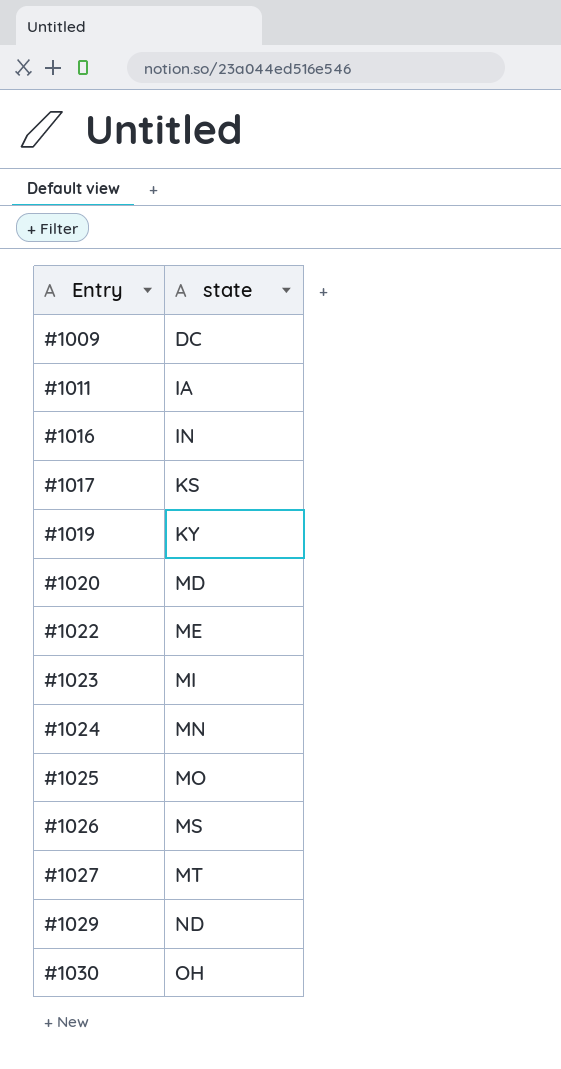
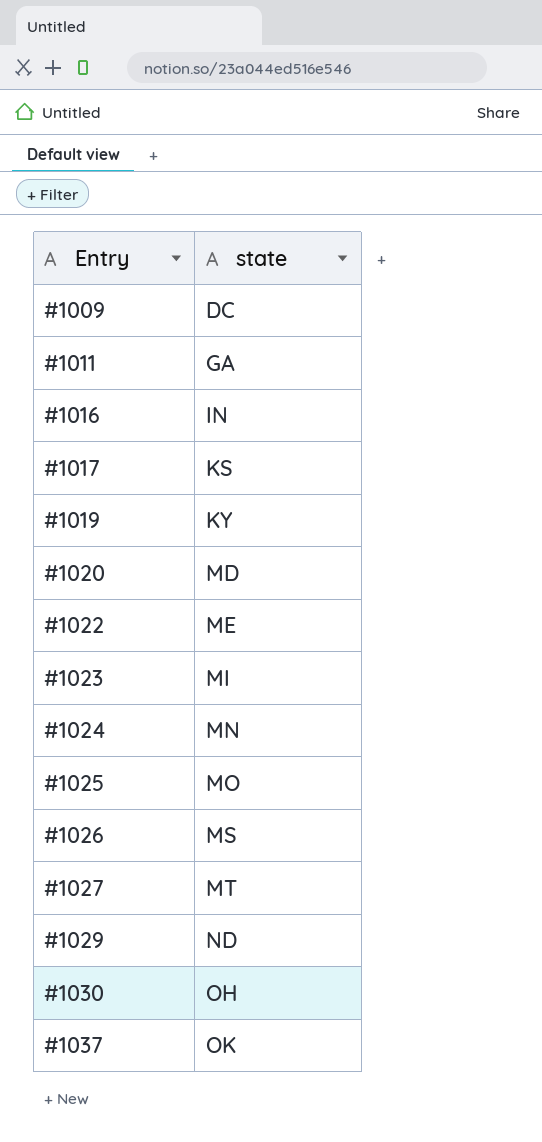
#1011 | state: IA -> GA
row #1037: none -> OK

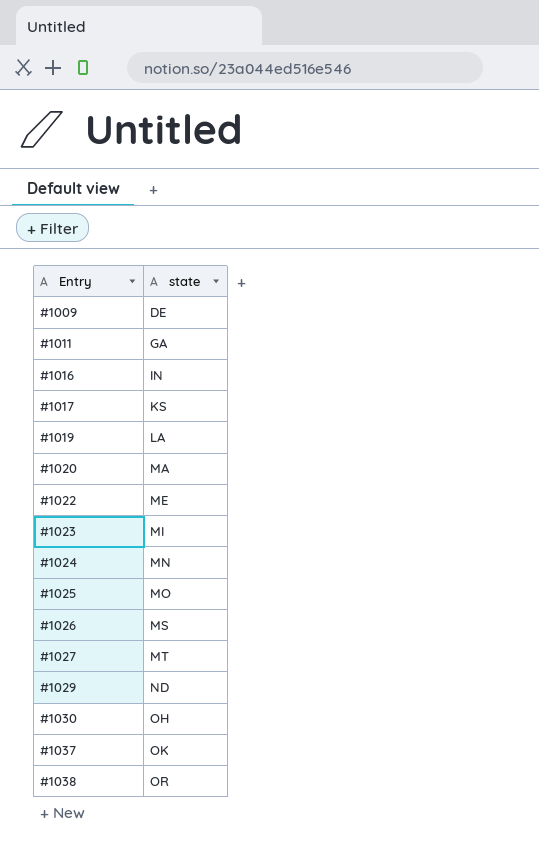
#1009 | state: DC -> DE
#1019 | state: KY -> LA
#1020 | state: MD -> MA
row #1038: none -> OR

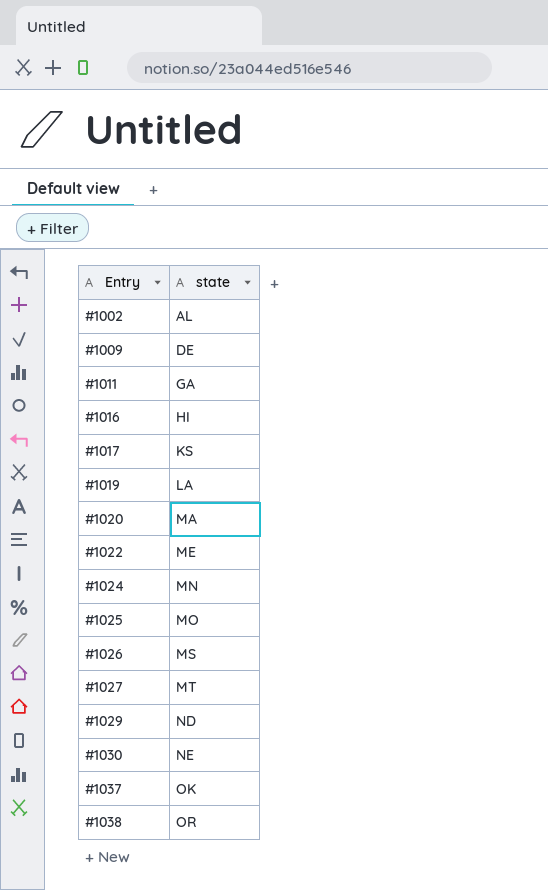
row #1023: MI -> none
row #1002: none -> AL
#1016 | state: IN -> HI
#1030 | state: OH -> NE

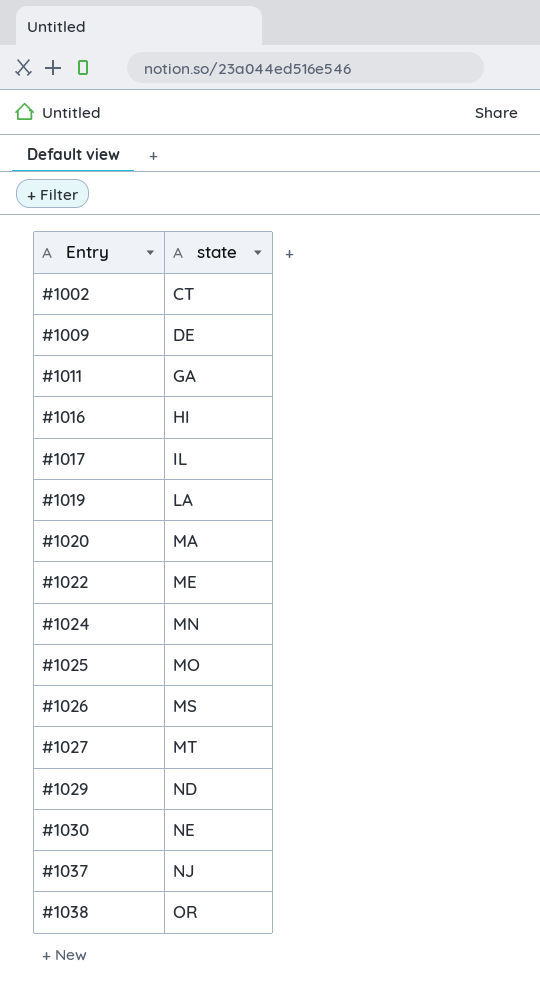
#1002 | state: AL -> CT
#1017 | state: KS -> IL
#1037 | state: OK -> NJ

